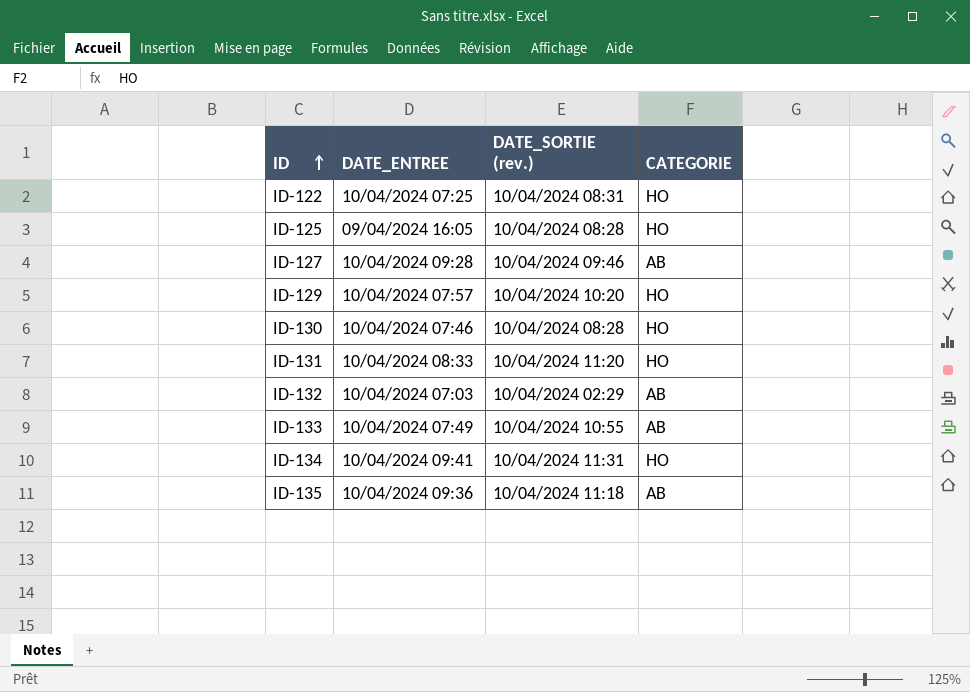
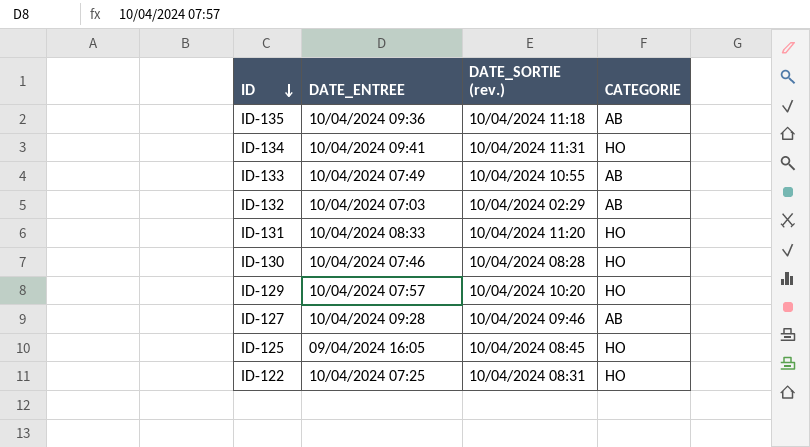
row order: ID ascending -> ID descending
ID-125 | DATE_SORTIE (rev.): 10/04/2024 08:28 -> 10/04/2024 08:45

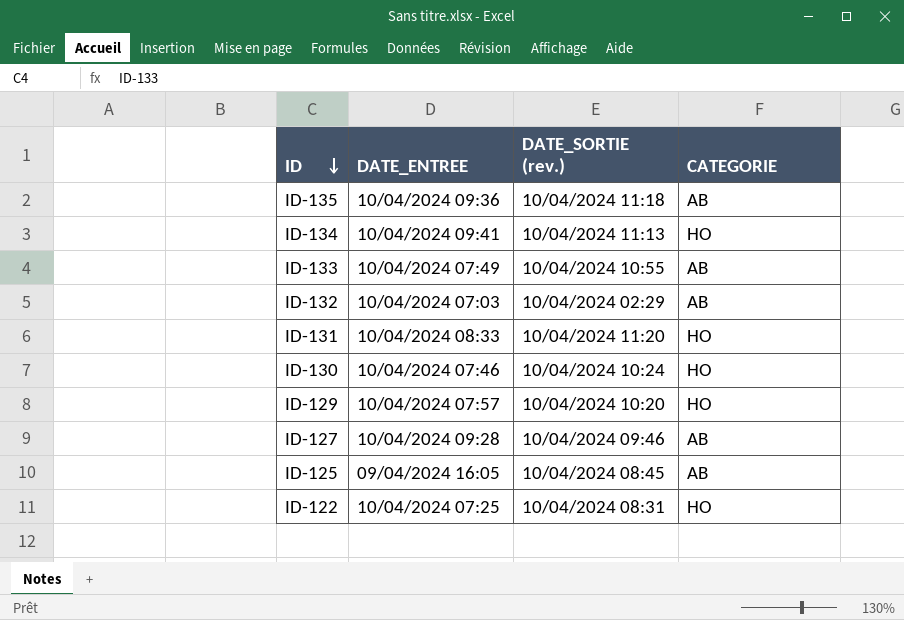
ID-134 | DATE_SORTIE (rev.): 10/04/2024 11:31 -> 10/04/2024 11:13
ID-130 | DATE_SORTIE (rev.): 10/04/2024 08:28 -> 10/04/2024 10:24
ID-125 | CATEGORIE: HO -> AB

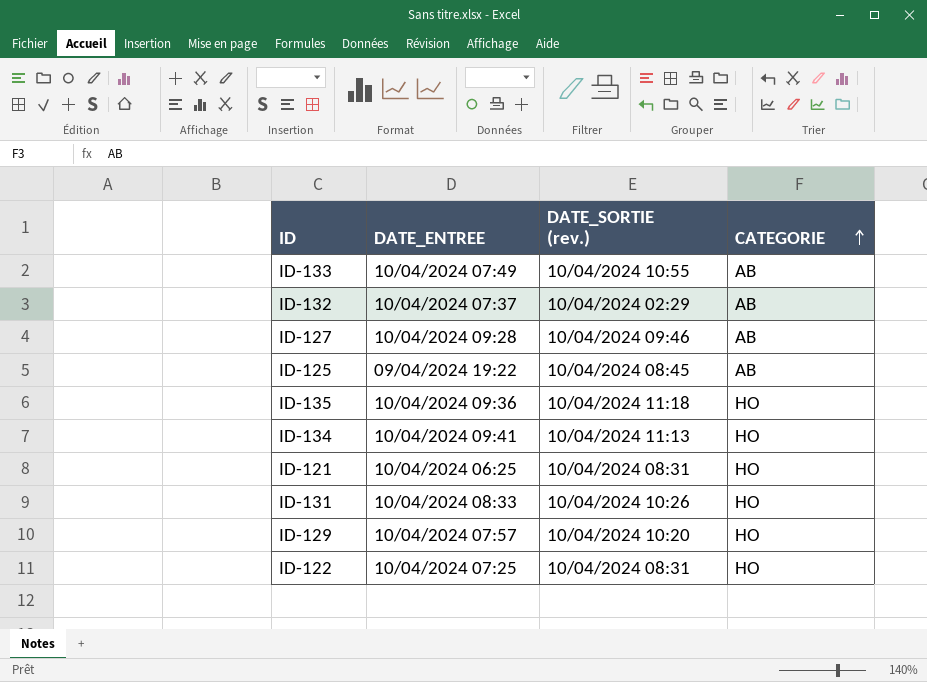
row order: ID descending -> CATEGORIE ascending
row ID-130: 10/04/2024 07:46 | 10/04/2024 10:24 | HO -> none
ID-132 | DATE_ENTREE: 10/04/2024 07:03 -> 10/04/2024 07:37
ID-125 | DATE_ENTREE: 09/04/2024 16:05 -> 09/04/2024 19:22
ID-135 | CATEGORIE: AB -> HO
row ID-121: none -> 10/04/2024 06:25 | 10/04/2024 08:31 | HO
ID-131 | DATE_SORTIE (rev.): 10/04/2024 11:20 -> 10/04/2024 10:26

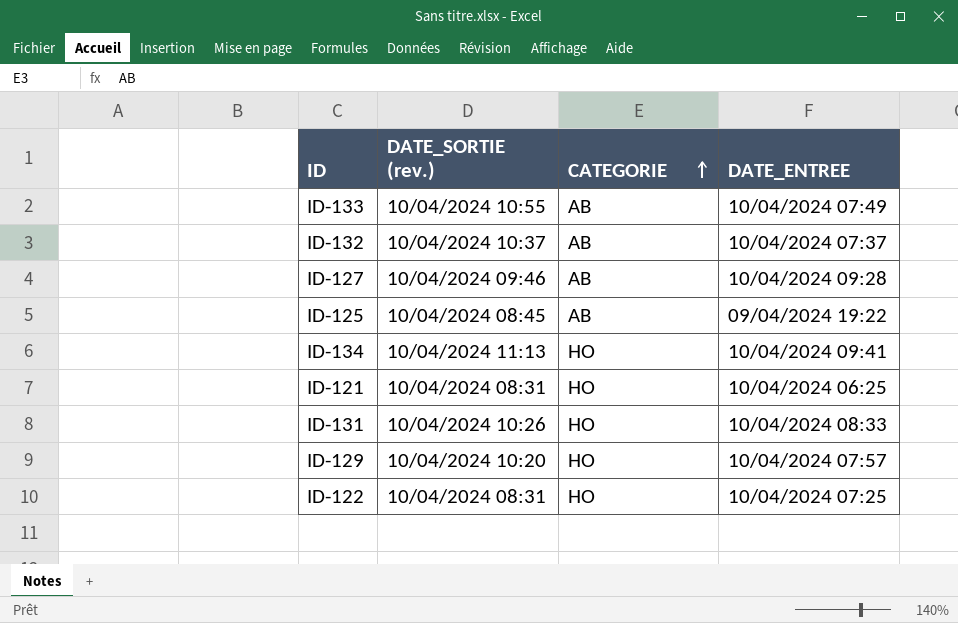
column DATE_ENTREE | position: 2 -> 4
row ID-135: 10/04/2024 09:36 | 10/04/2024 11:18 | HO -> none
ID-132 | DATE_SORTIE (rev.): 10/04/2024 02:29 -> 10/04/2024 10:37

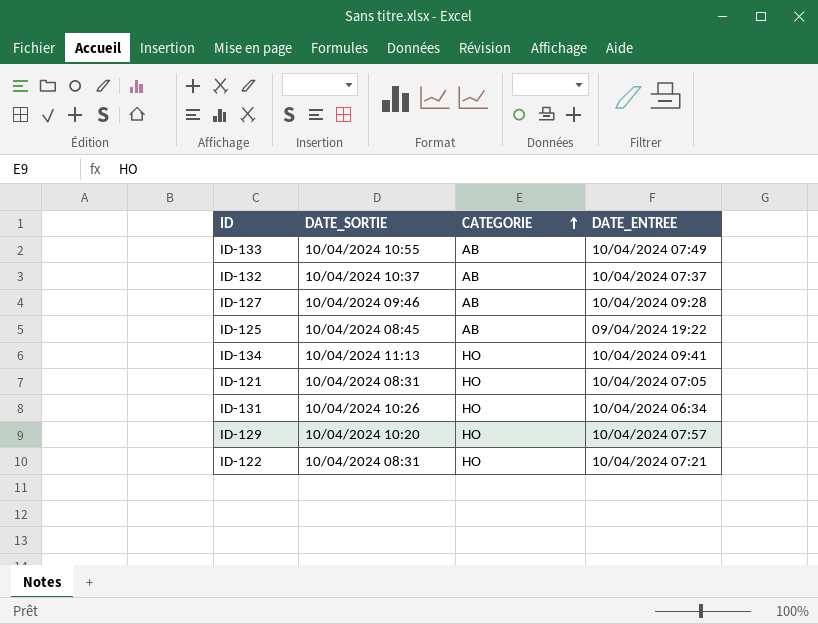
column name: DATE_SORTIE (rev.) -> DATE_SORTIE
ID-121 | DATE_ENTREE: 10/04/2024 06:25 -> 10/04/2024 07:05
ID-131 | DATE_ENTREE: 10/04/2024 08:33 -> 10/04/2024 06:34
ID-122 | DATE_ENTREE: 10/04/2024 07:25 -> 10/04/2024 07:21

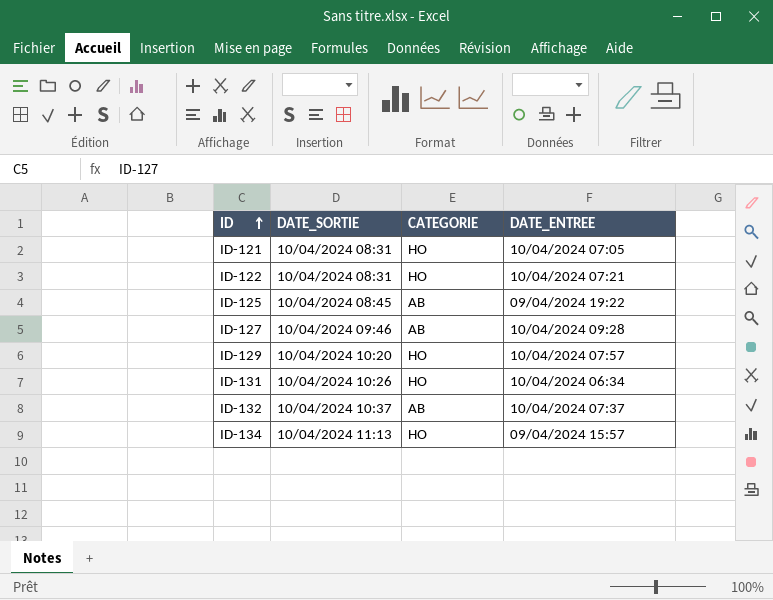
row order: CATEGORIE ascending -> ID ascending
row ID-133: 10/04/2024 10:55 | AB | 10/04/2024 07:49 -> none
ID-134 | DATE_ENTREE: 10/04/2024 09:41 -> 09/04/2024 15:57

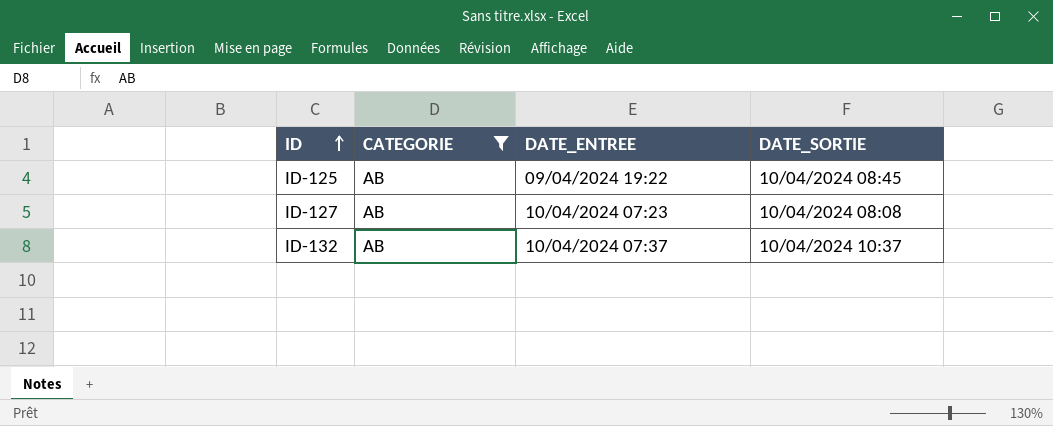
filter: none -> CATEGORIE = AB
column DATE_SORTIE | position: 2 -> 4
ID-127 | DATE_ENTREE: 10/04/2024 09:28 -> 10/04/2024 07:23
ID-127 | DATE_SORTIE: 10/04/2024 09:46 -> 10/04/2024 08:08

